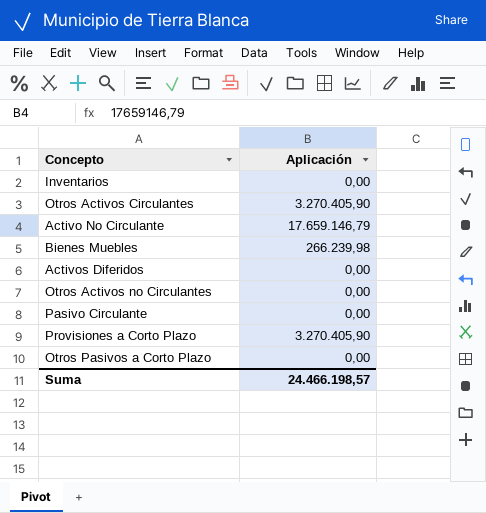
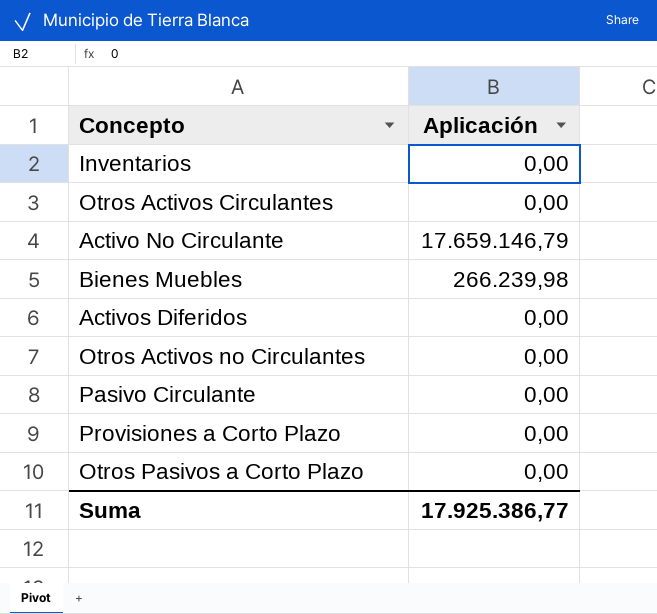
Otros Activos Circulantes | Aplicación: 3.270.405,90 -> 0,00
Provisiones a Corto Plazo | Aplicación: 3.270.405,90 -> 0,00
Suma | Aplicación: 24.466.198,57 -> 17.925.386,77

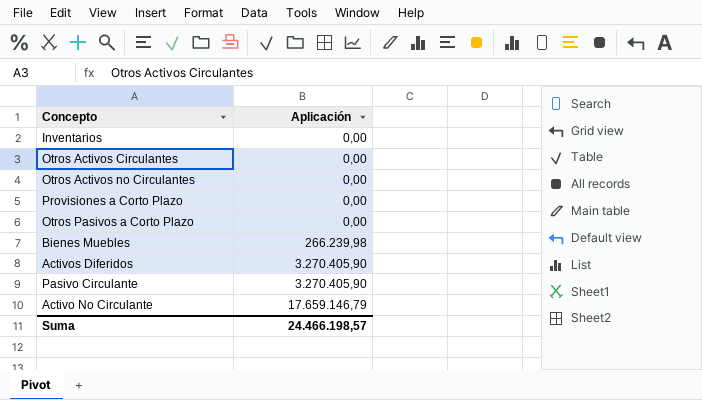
row order: none -> Aplicación ascending
Activos Diferidos | Aplicación: 0,00 -> 3.270.405,90
Pasivo Circulante | Aplicación: 0,00 -> 3.270.405,90
Suma | Aplicación: 17.925.386,77 -> 24.466.198,57

